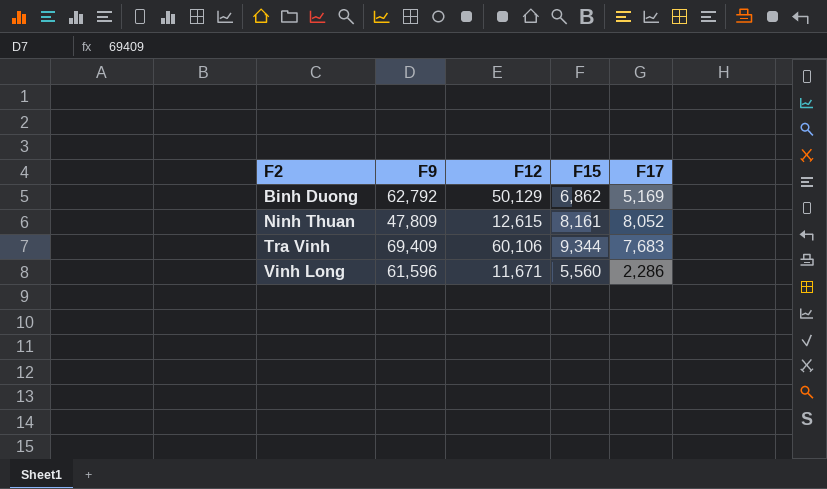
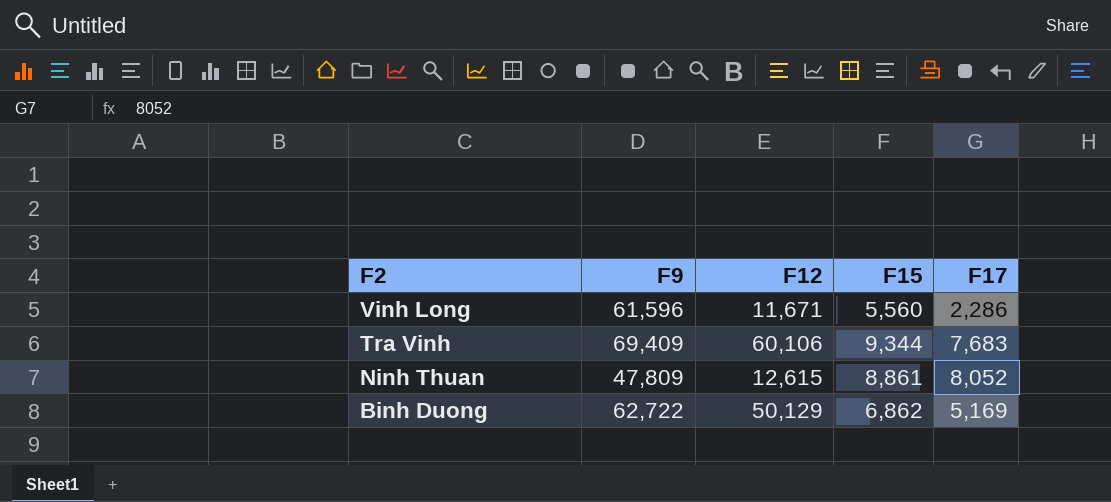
row order: F2 ascending -> F2 descending
Ninh Thuan | F15: 8,161 -> 8,861
Binh Duong | F9: 62,792 -> 62,722

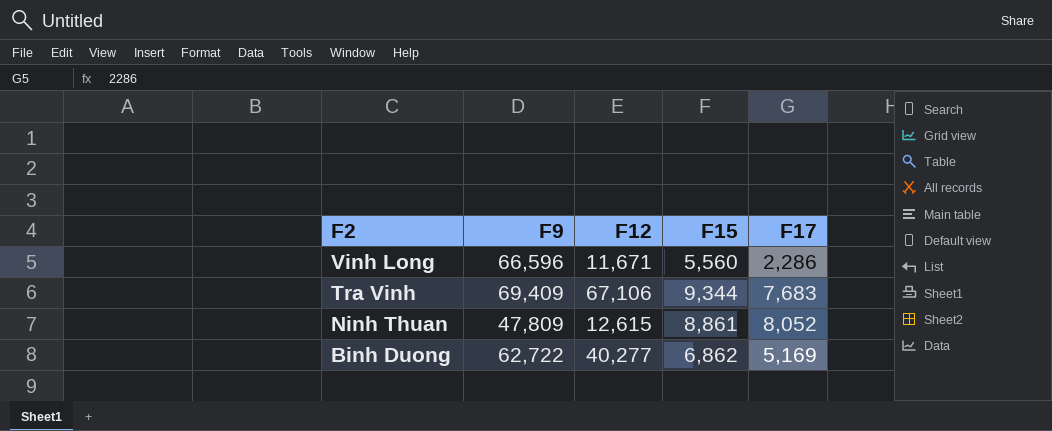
Vinh Long | F9: 61,596 -> 66,596
Tra Vinh | F12: 60,106 -> 67,106
Binh Duong | F12: 50,129 -> 40,277

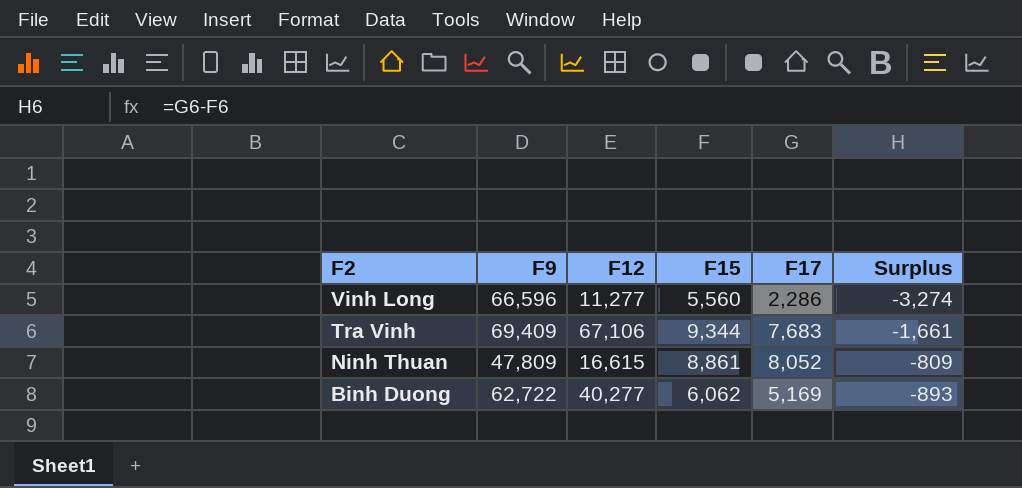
column Surplus | formula: none -> [F17] - [F15]
Vinh Long | F12: 11,671 -> 11,277
Ninh Thuan | F12: 12,615 -> 16,615
Binh Duong | F15: 6,862 -> 6,062

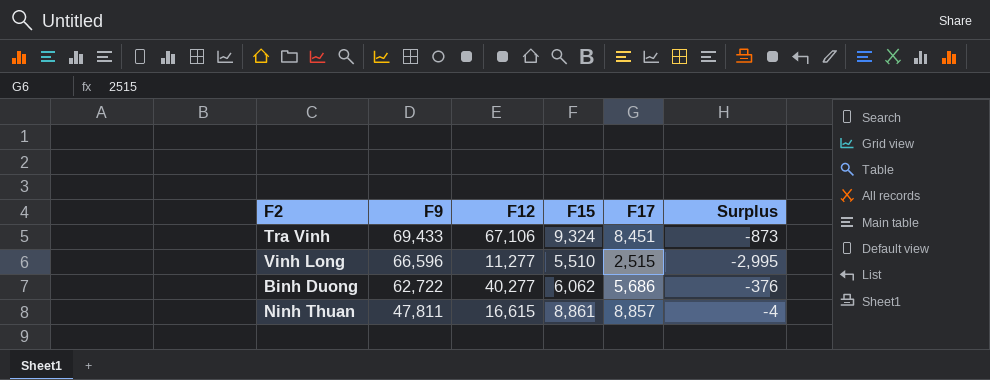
row order: F2 descending -> F9 descending
Tra Vinh | F9: 69,409 -> 69,433
Tra Vinh | F15: 9,344 -> 9,324
Tra Vinh | F17: 7,683 -> 8,451
Tra Vinh | Surplus: -1,661 -> -873
Vinh Long | F15: 5,560 -> 5,510
Vinh Long | F17: 2,286 -> 2,515
Vinh Long | Surplus: -3,274 -> -2,995
Binh Duong | F17: 5,169 -> 5,686
Binh Duong | Surplus: -893 -> -376
Ninh Thuan | F9: 47,809 -> 47,811
Ninh Thuan | F17: 8,052 -> 8,857
Ninh Thuan | Surplus: -809 -> -4

